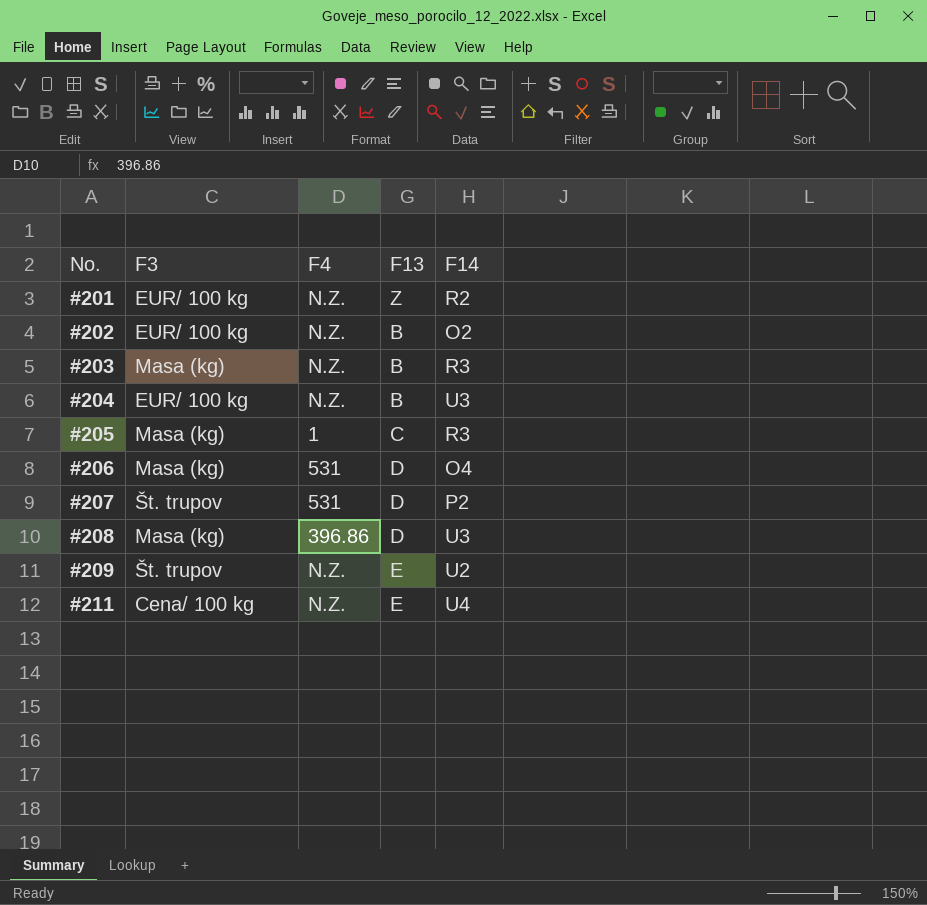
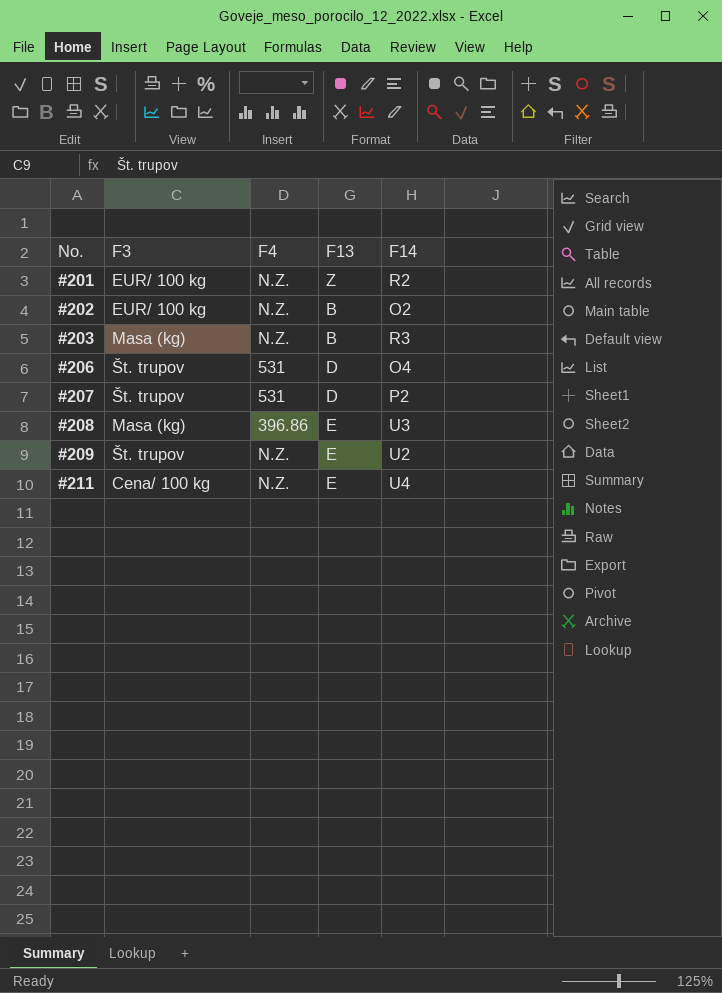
row #204: EUR/ 100 kg | N.Z. | B | U3 -> none
row #205: Masa (kg) | 1 | C | R3 -> none
#206 | F3: Masa (kg) -> Št. trupov
#208 | F13: D -> E

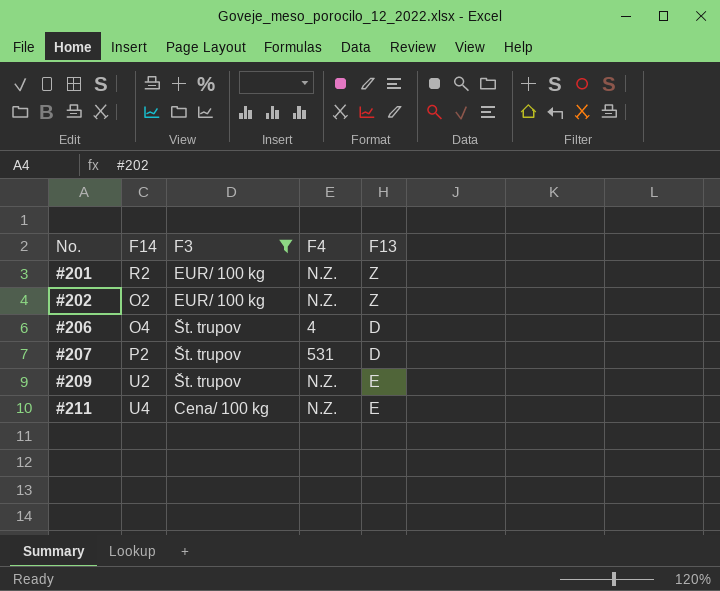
filter: none -> F3 != Masa (kg)
column F14 | position: 5 -> 2
#202 | F13: B -> Z
#206 | F4: 531 -> 4

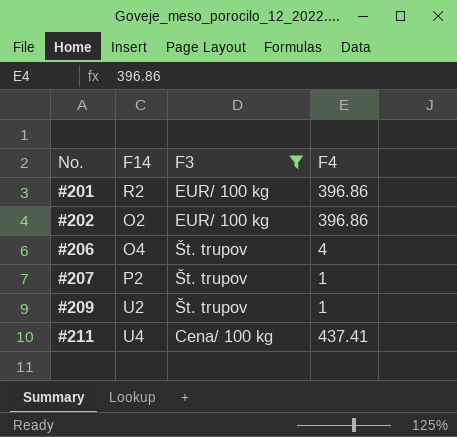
column F13 | position: 5 -> none
#201 | F4: N.Z. -> 396.86
#202 | F4: N.Z. -> 396.86
#207 | F4: 531 -> 1
#209 | F4: N.Z. -> 1
#211 | F4: N.Z. -> 437.41

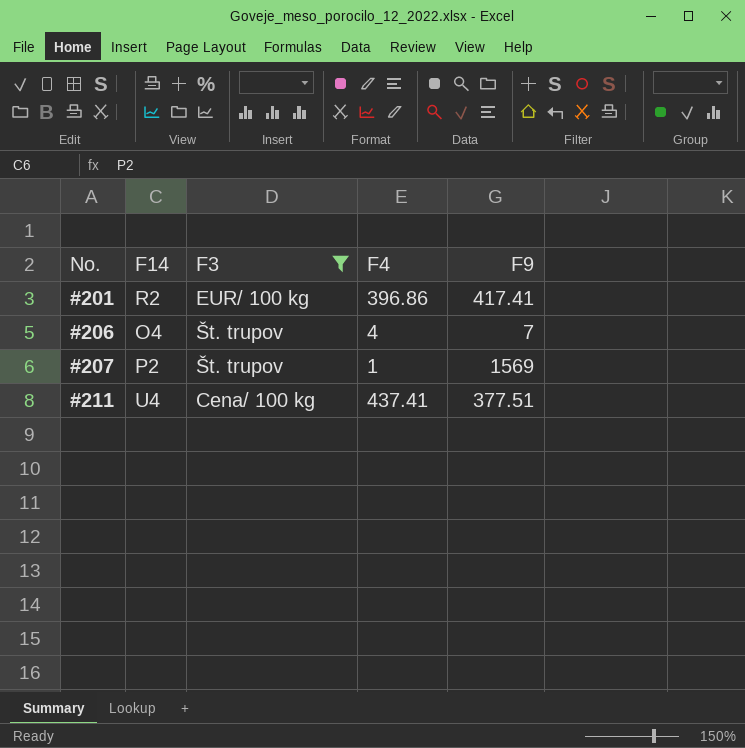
column F9 | position: none -> 5
row #202: O2 | EUR/ 100 kg | 396.86 -> none
row #209: U2 | Št. trupov | 1 -> none

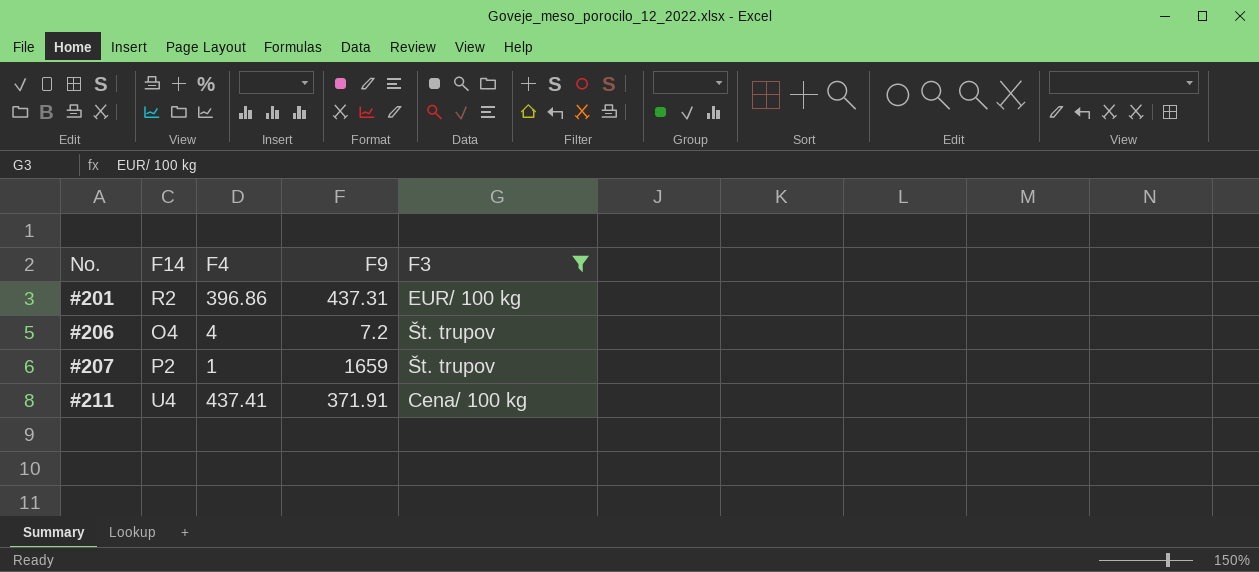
column F3 | position: 3 -> 5
#201 | F9: 417.41 -> 437.31
#206 | F9: 7 -> 7.2
#207 | F9: 1569 -> 1659
#211 | F9: 377.51 -> 371.91

